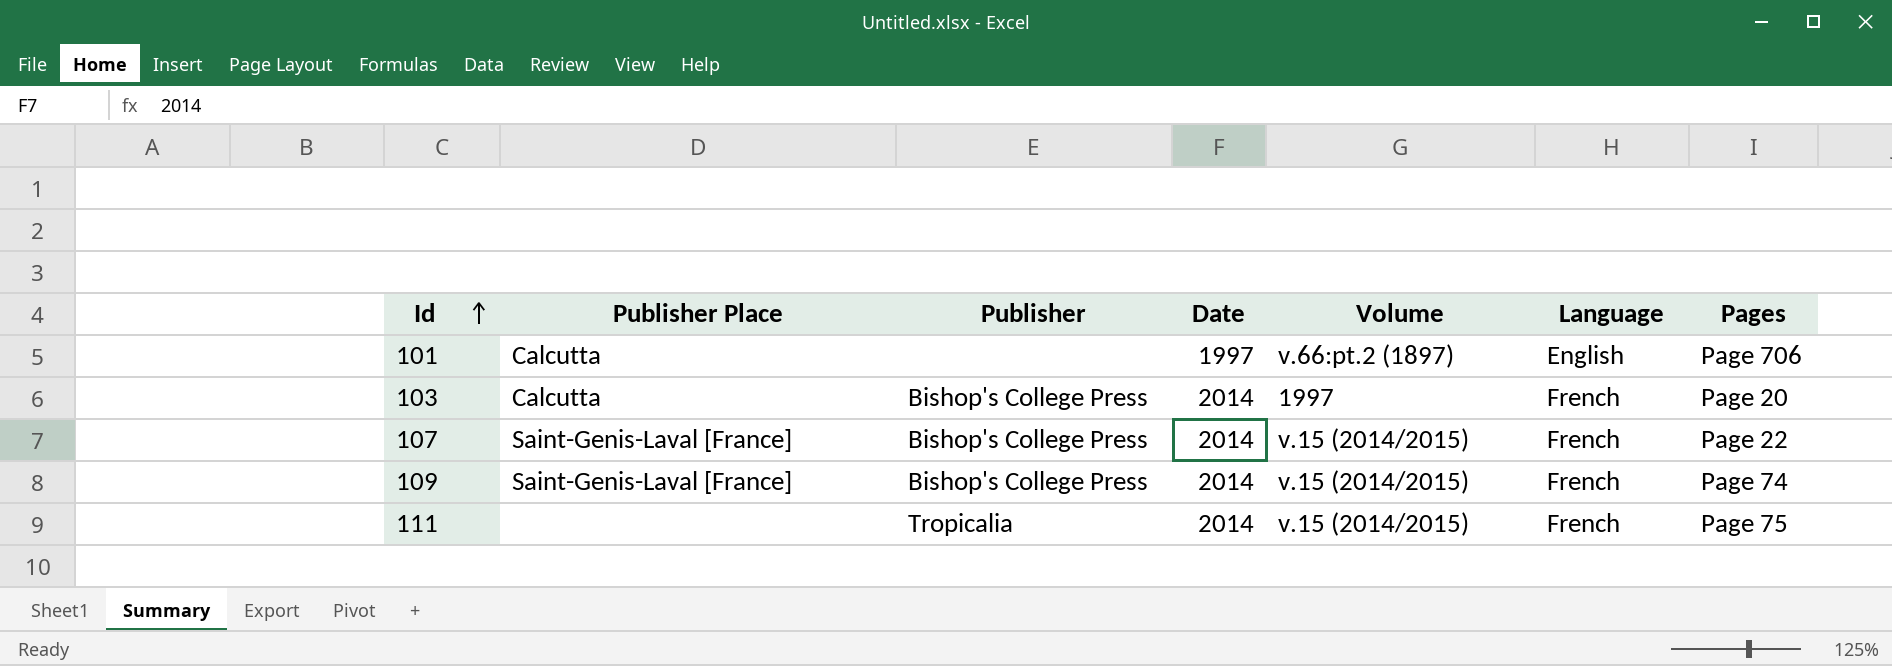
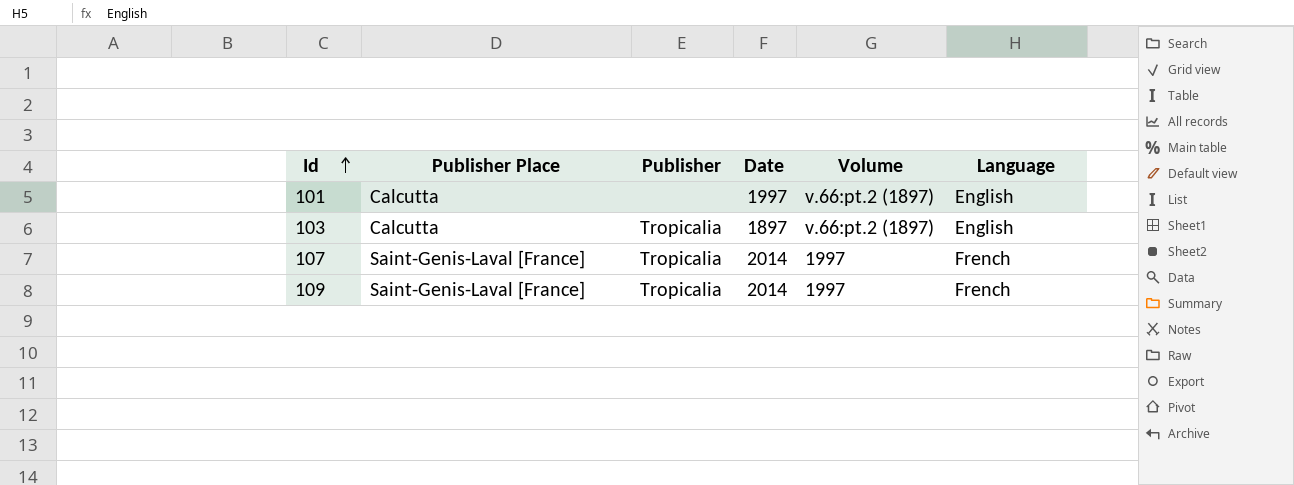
column Pages | position: 7 -> none
row 111: none | Tropicalia | 2014 | v.15 (2014/2015) | French | Page 75 -> none
103 | Publisher: Bishop's College Press -> Tropicalia
103 | Date: 2014 -> 1897
103 | Volume: 1997 -> v.66:pt.2 (1897)
103 | Language: French -> English
107 | Publisher: Bishop's College Press -> Tropicalia
107 | Volume: v.15 (2014/2015) -> 1997
109 | Publisher: Bishop's College Press -> Tropicalia
109 | Volume: v.15 (2014/2015) -> 1997

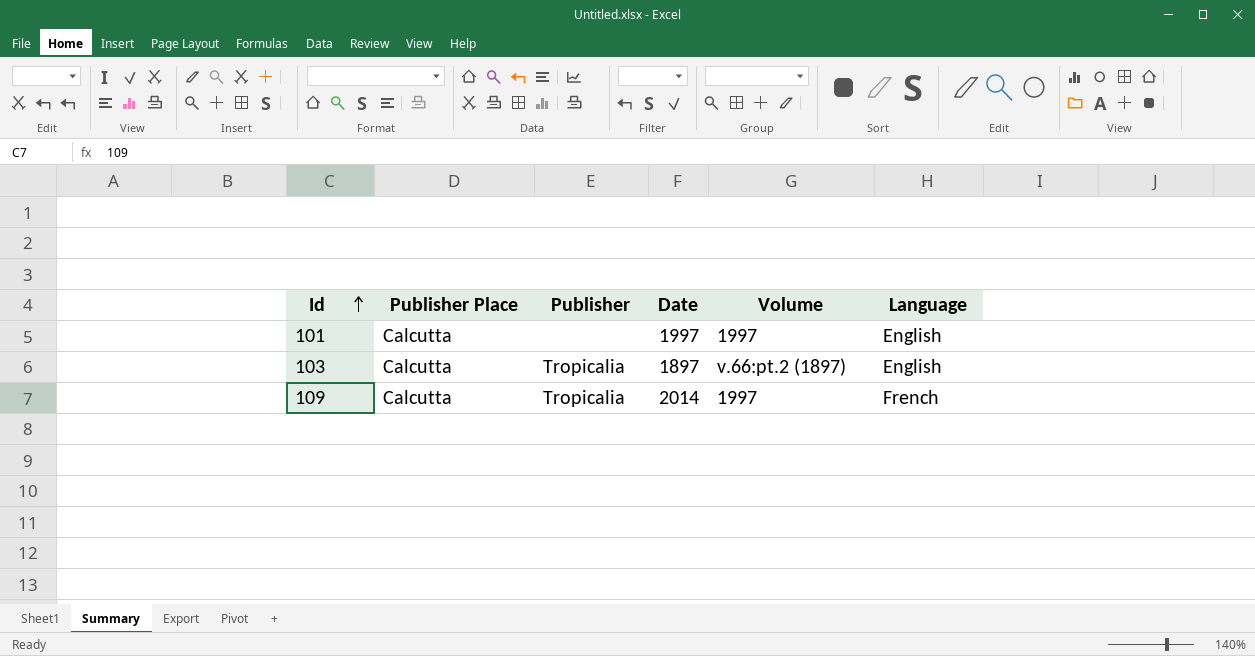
row 107: Saint-Genis-Laval [France] | Tropicalia | 2014 | 1997 | French -> none
101 | Volume: v.66:pt.2 (1897) -> 1997
109 | Publisher Place: Saint-Genis-Laval [France] -> Calcutta

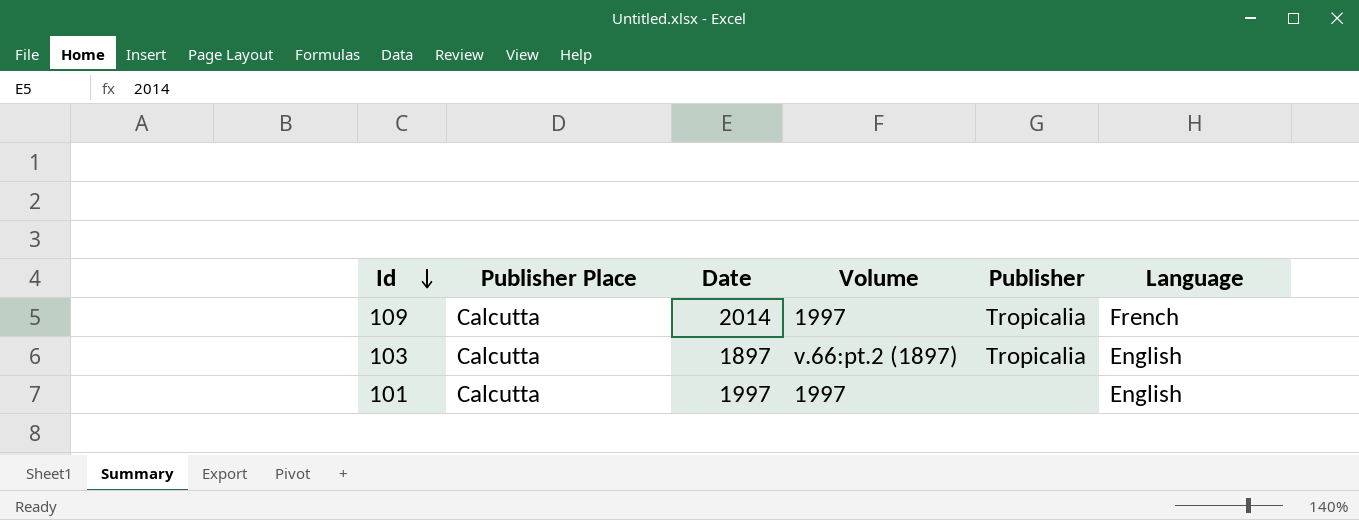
row order: Id ascending -> Id descending
column Publisher | position: 3 -> 5

